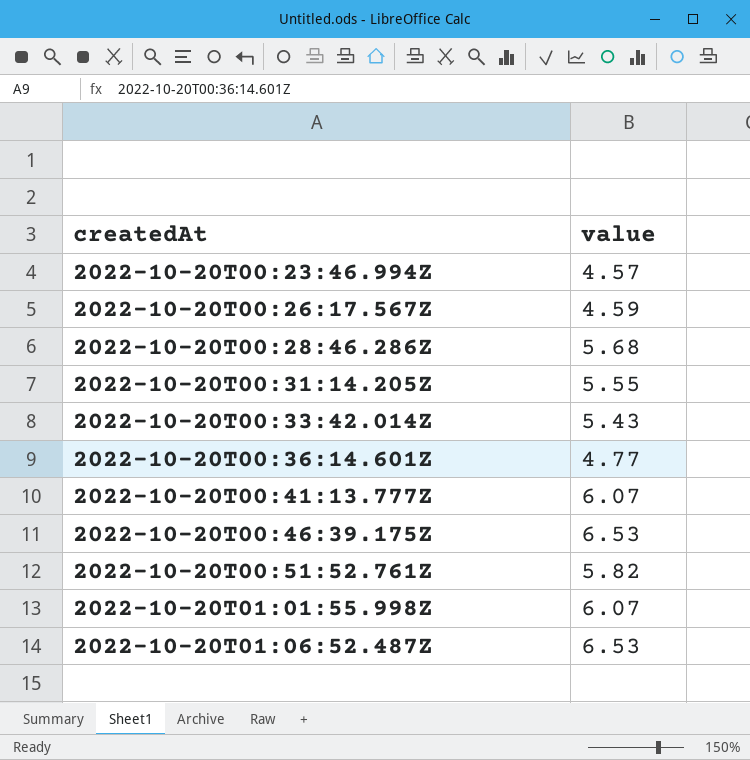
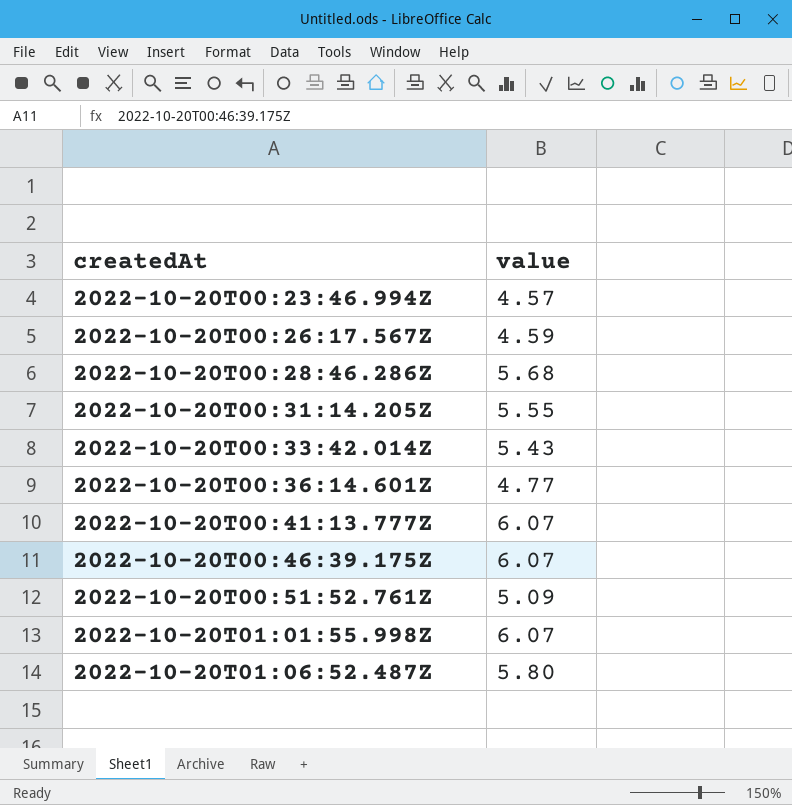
2022-10-20T00:46:39.175Z | value: 6.53 -> 6.07
2022-10-20T00:51:52.761Z | value: 5.82 -> 5.09
2022-10-20T01:06:52.487Z | value: 6.53 -> 5.80

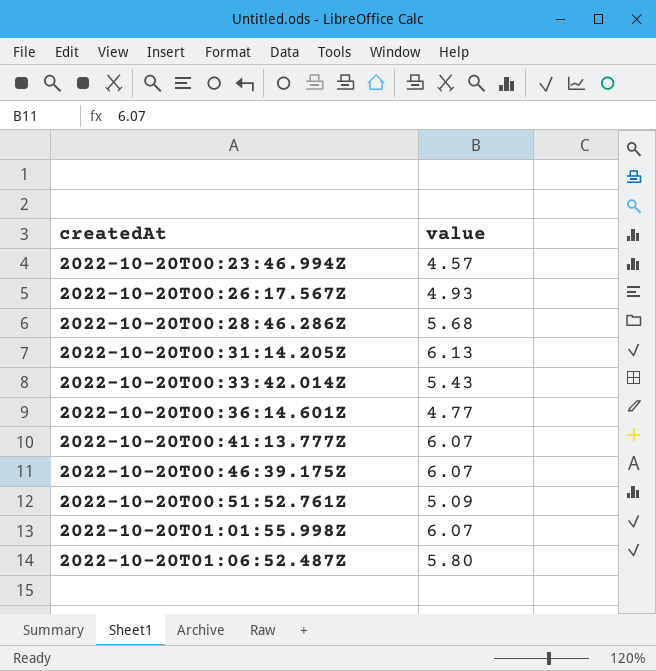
2022-10-20T00:26:17.567Z | value: 4.59 -> 4.93
2022-10-20T00:31:14.205Z | value: 5.55 -> 6.13

